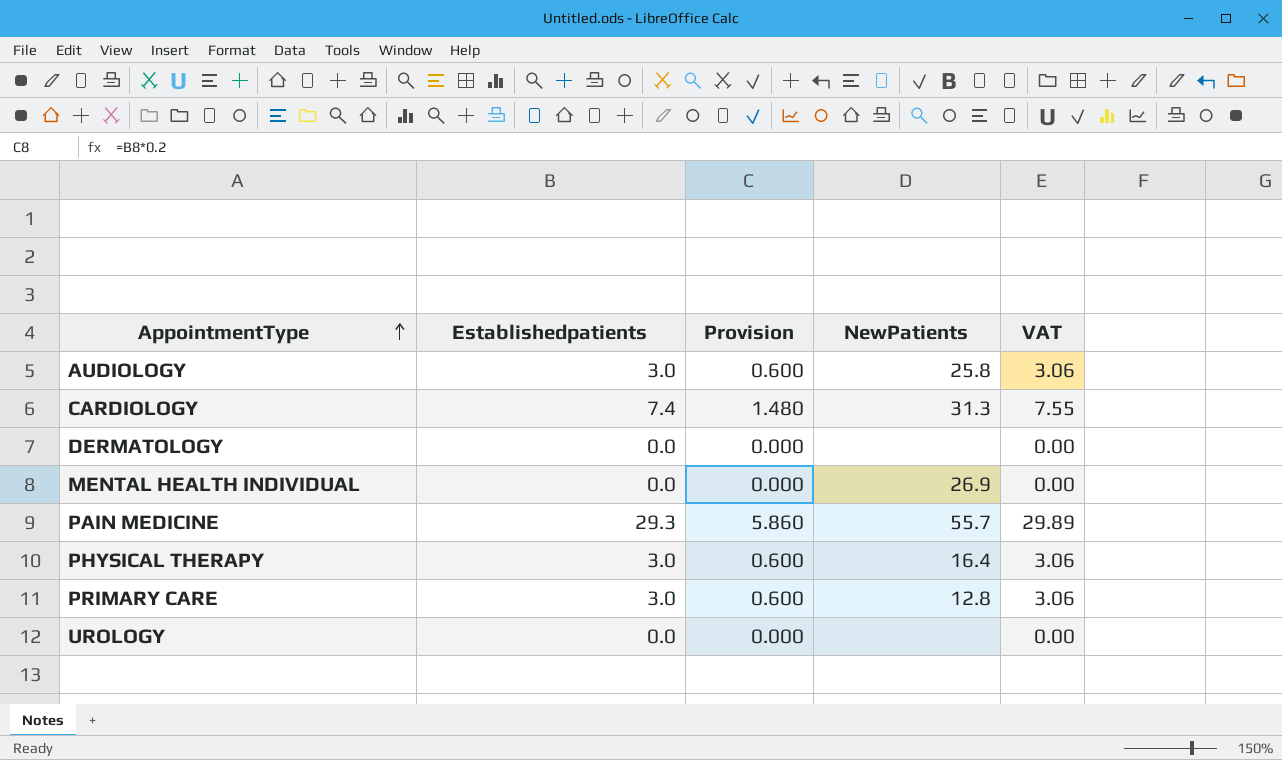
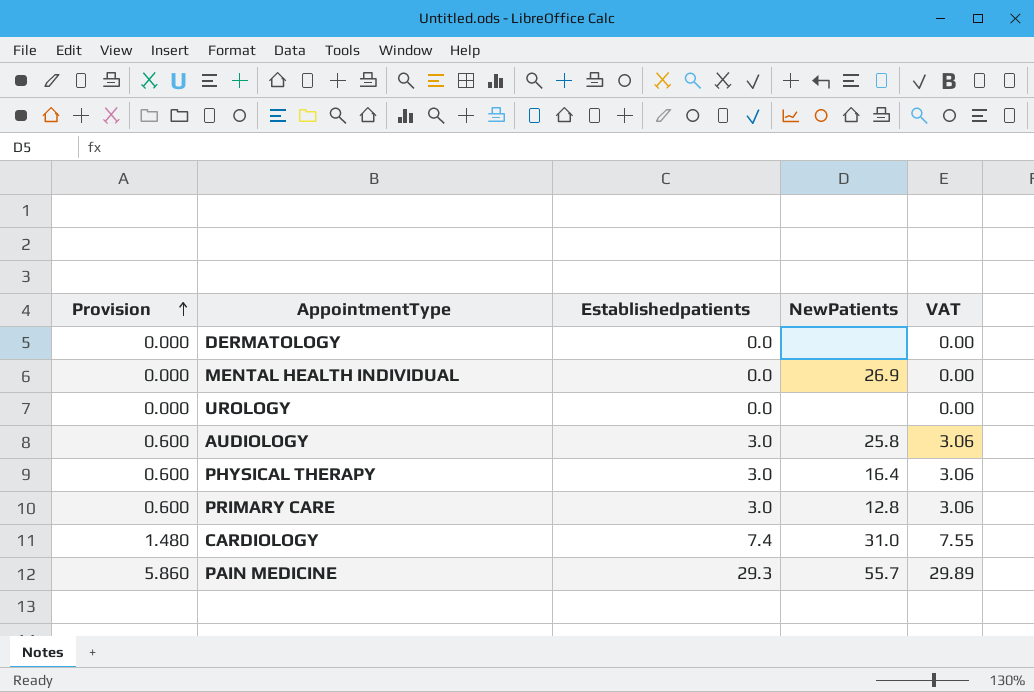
row order: AppointmentType ascending -> Provision ascending
column Provision | position: 3 -> 1
CARDIOLOGY | NewPatients: 31.3 -> 31.0

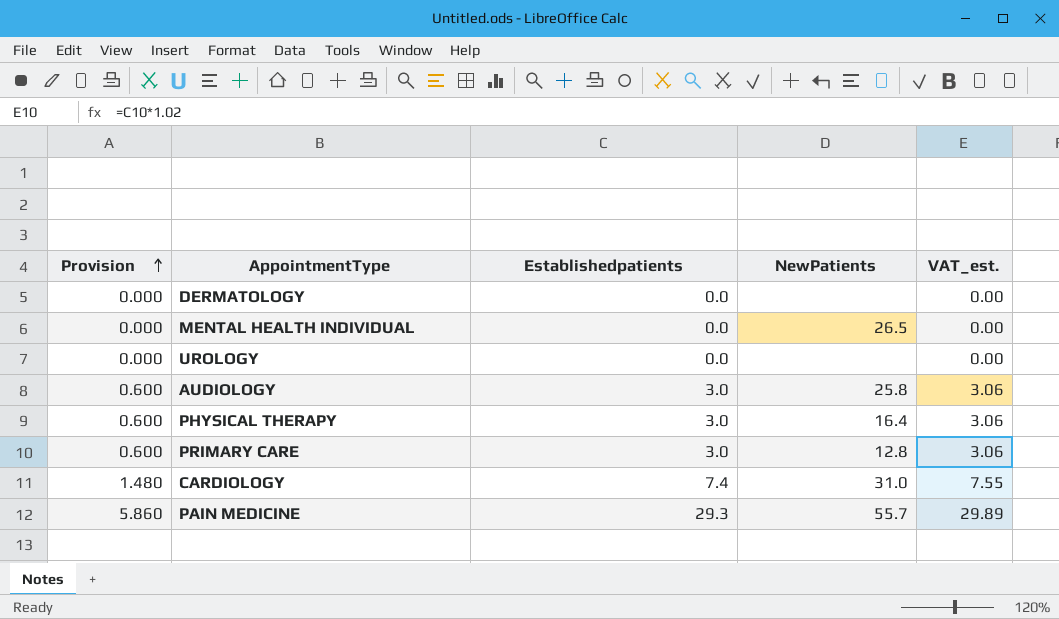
column name: VAT -> VAT_est.
MENTAL HEALTH INDIVIDUAL | NewPatients: 26.9 -> 26.5

